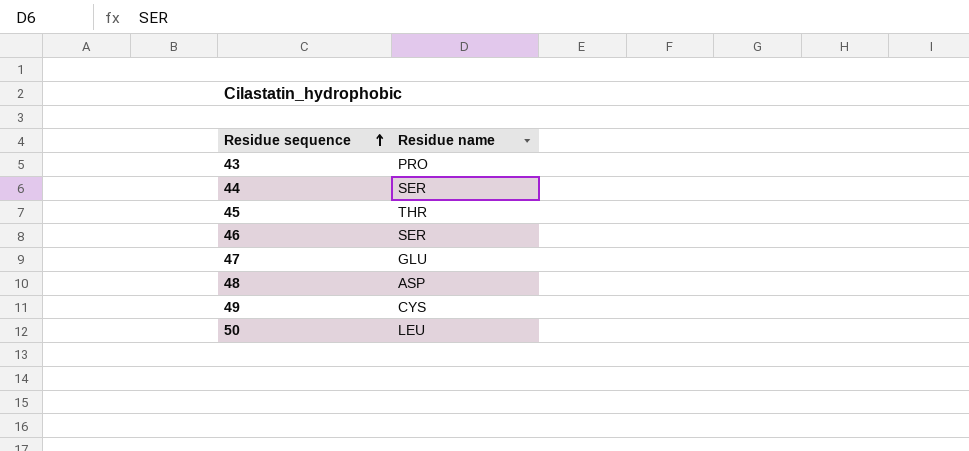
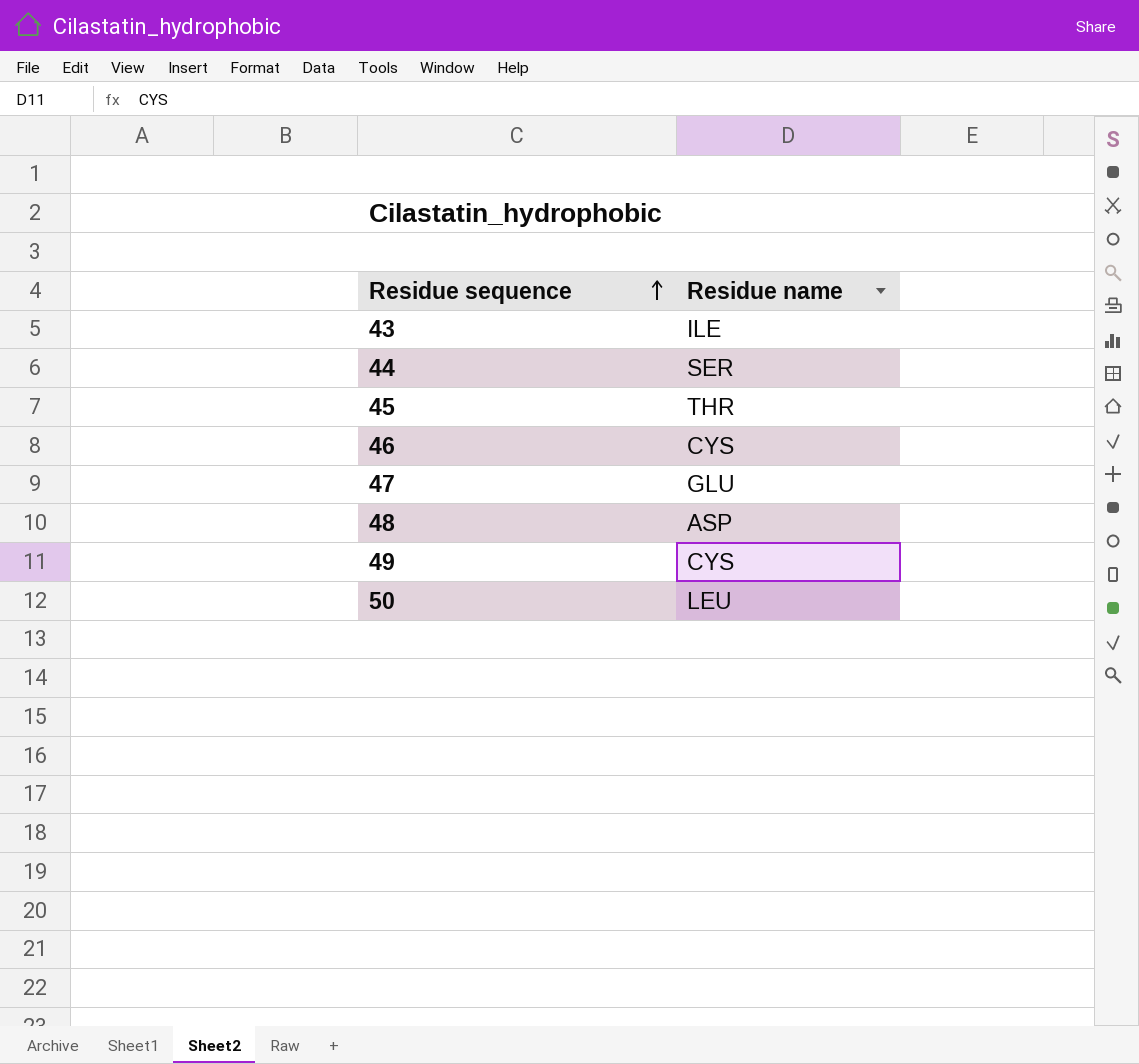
43 | Residue name: PRO -> ILE
46 | Residue name: SER -> CYS

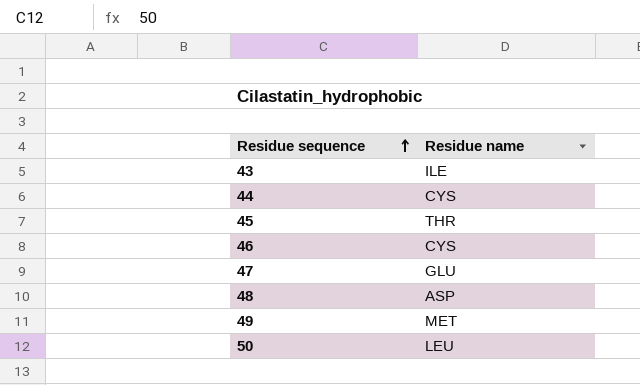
44 | Residue name: SER -> CYS
49 | Residue name: CYS -> MET

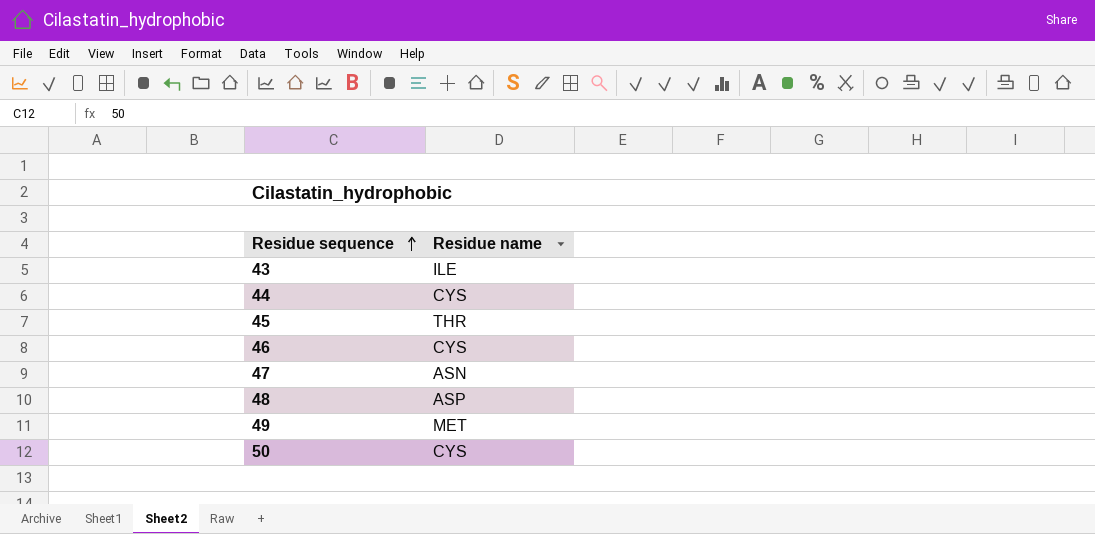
47 | Residue name: GLU -> ASN
50 | Residue name: LEU -> CYS

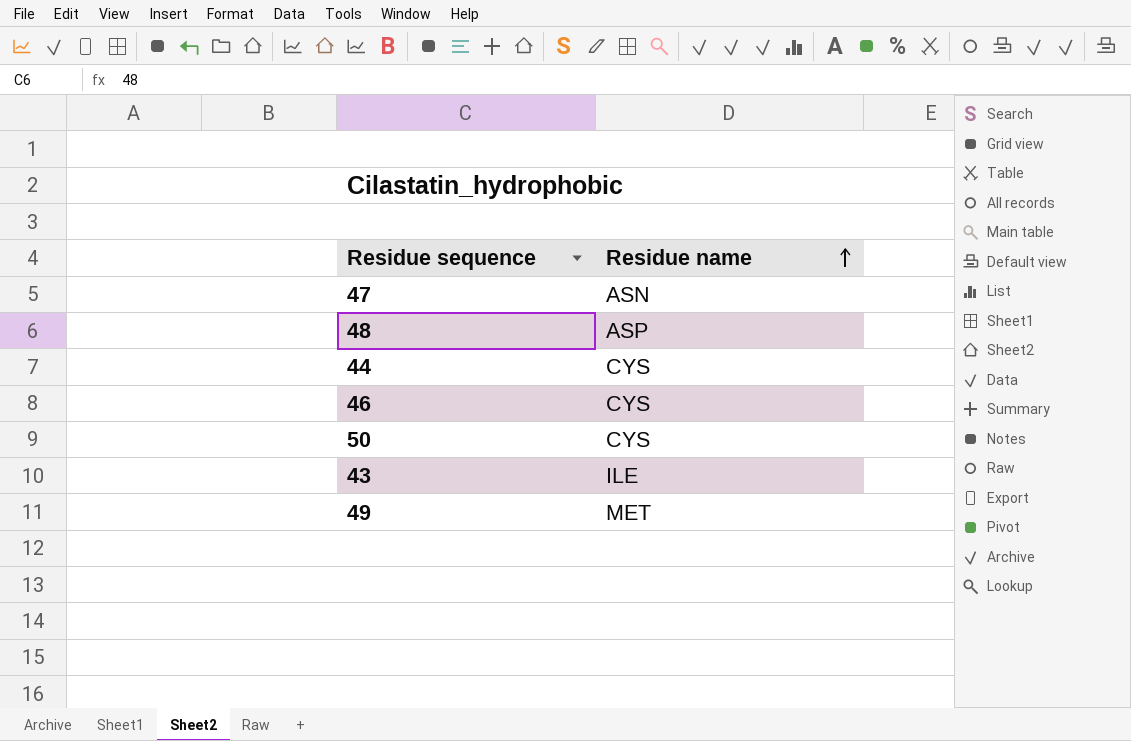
row order: Residue sequence ascending -> Residue name ascending
row 45: THR -> none

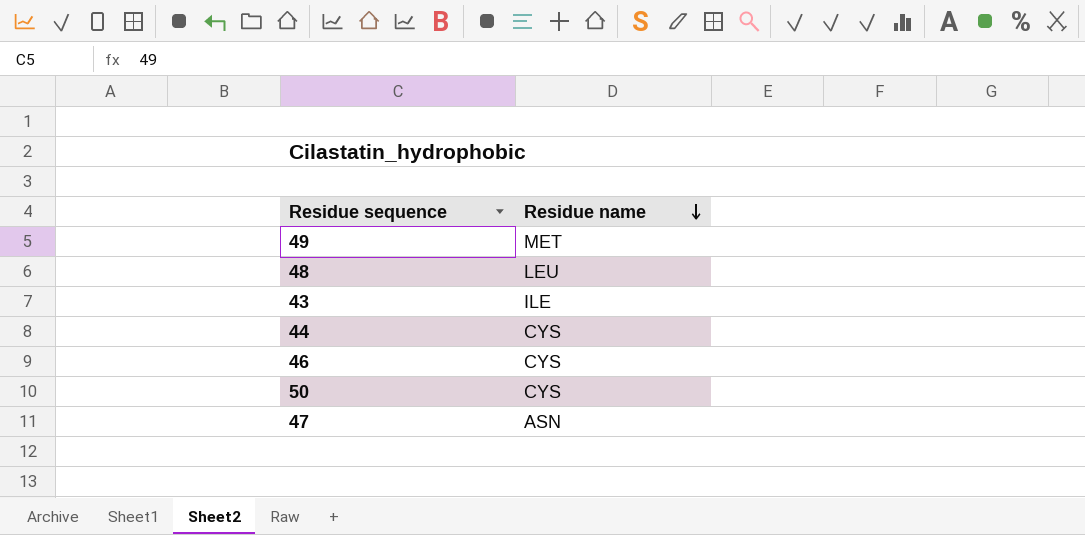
row order: Residue name ascending -> Residue name descending
48 | Residue name: ASP -> LEU

